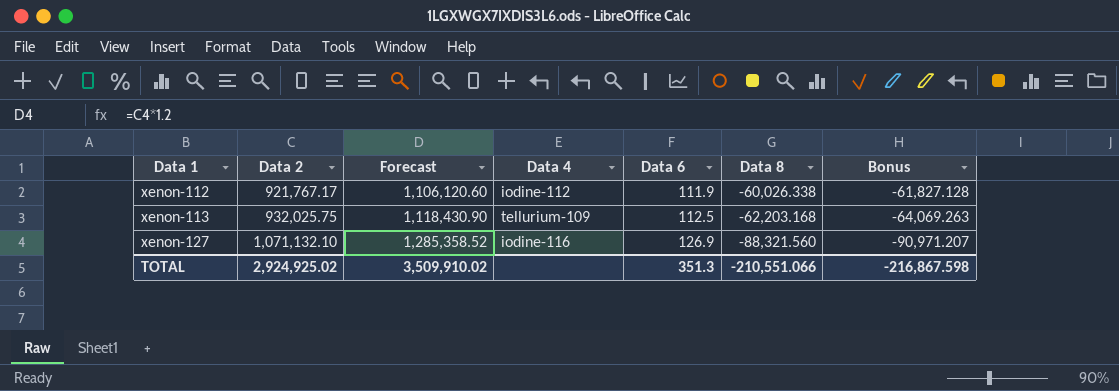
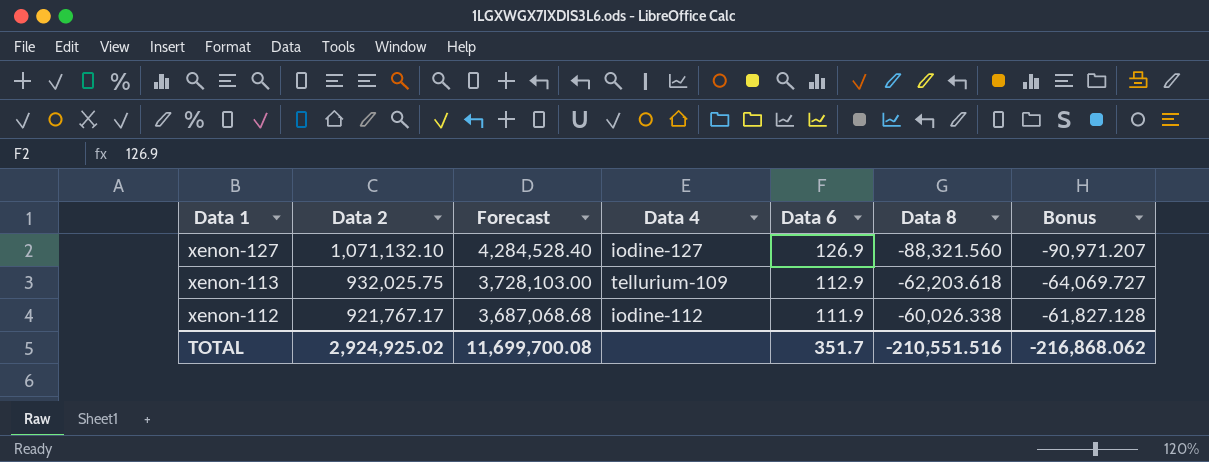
row order: Data 1 ascending -> Data 1 descending
column Forecast | formula: [Data 2] * 1.2 -> [Data 2] * 4
xenon-127 | Data 4: iodine-116 -> iodine-127
xenon-113 | Data 6: 112.5 -> 112.9
xenon-113 | Data 8: -62,203.168 -> -62,203.618
xenon-113 | Bonus: -64,069.263 -> -64,069.727
TOTAL | Forecast: 3,509,910.02 -> 11,699,700.08
TOTAL | Data 6: 351.3 -> 351.7
TOTAL | Data 8: -210,551.066 -> -210,551.516
TOTAL | Bonus: -216,867.598 -> -216,868.062

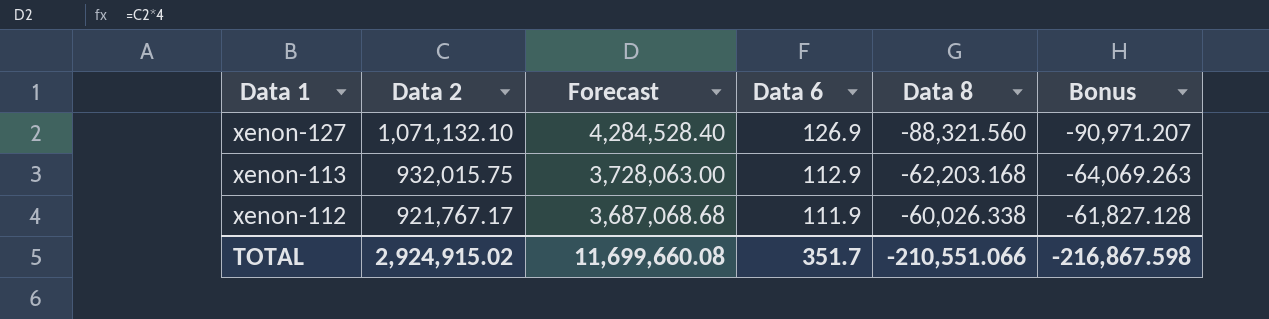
column Data 4 | position: 4 -> none
xenon-113 | Data 2: 932,025.75 -> 932,015.75
xenon-113 | Forecast: 3,728,103.00 -> 3,728,063.00
xenon-113 | Data 8: -62,203.618 -> -62,203.168
xenon-113 | Bonus: -64,069.727 -> -64,069.263
TOTAL | Data 2: 2,924,925.02 -> 2,924,915.02
TOTAL | Forecast: 11,699,700.08 -> 11,699,660.08
TOTAL | Data 8: -210,551.516 -> -210,551.066
TOTAL | Bonus: -216,868.062 -> -216,867.598

